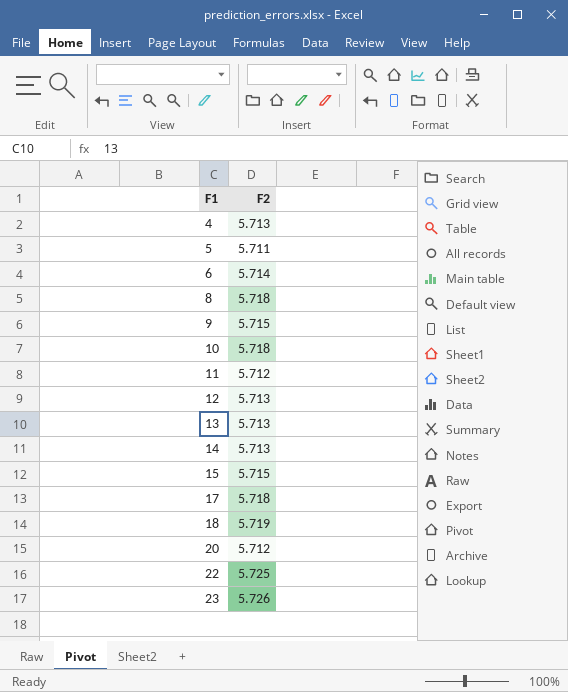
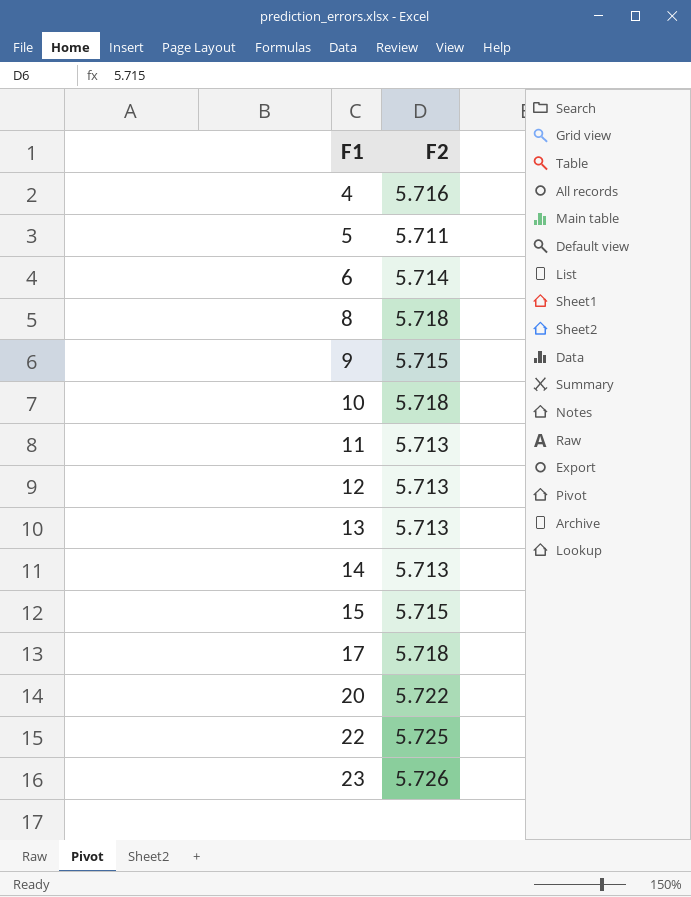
row 18: 5.719 -> none
4 | F2: 5.713 -> 5.716
11 | F2: 5.712 -> 5.713
20 | F2: 5.712 -> 5.722

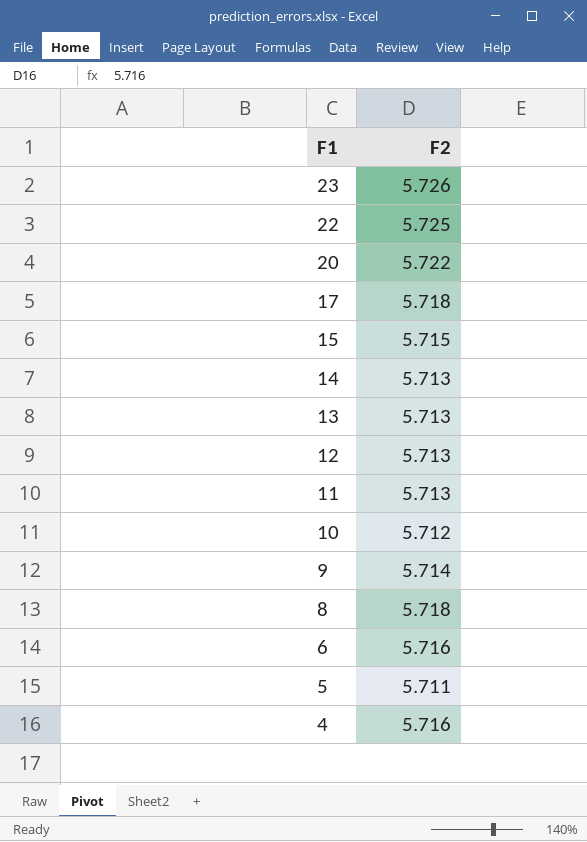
row order: F1 ascending -> F1 descending
10 | F2: 5.718 -> 5.712
9 | F2: 5.715 -> 5.714
6 | F2: 5.714 -> 5.716

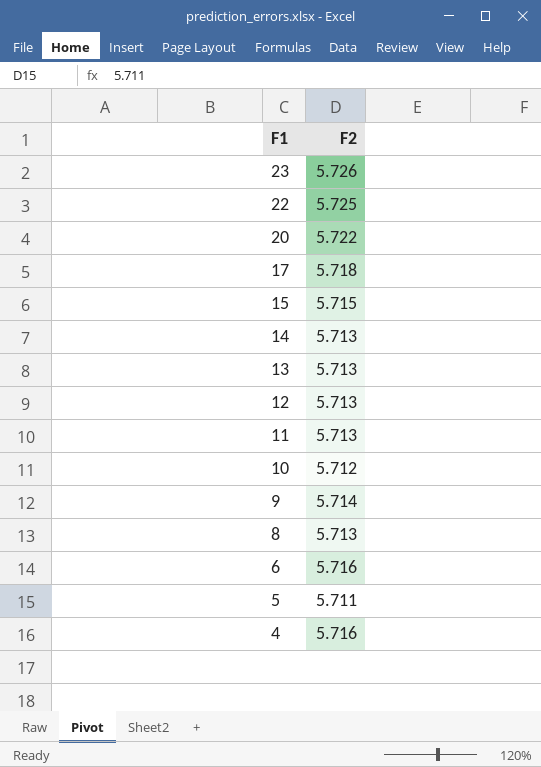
8 | F2: 5.718 -> 5.713

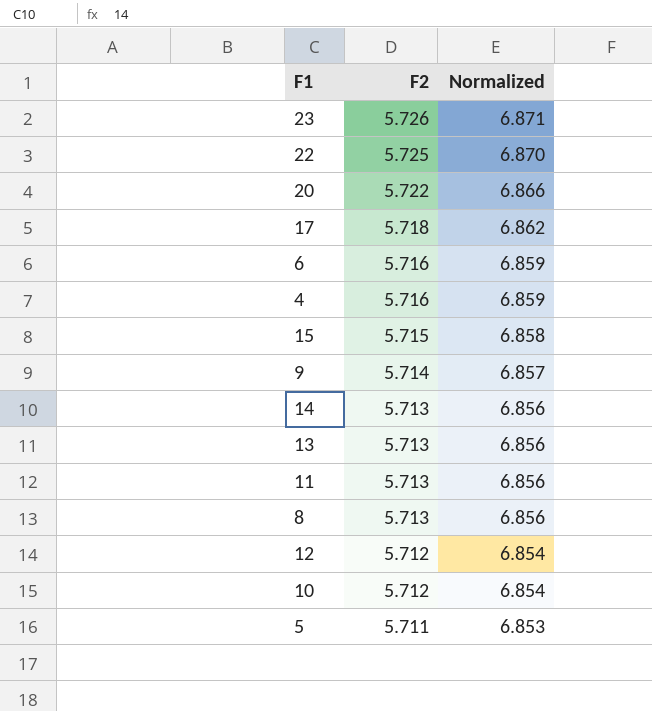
row order: F1 descending -> F2 descending
column Normalized | formula: none -> [F2] * 1.2
12 | F2: 5.713 -> 5.712

